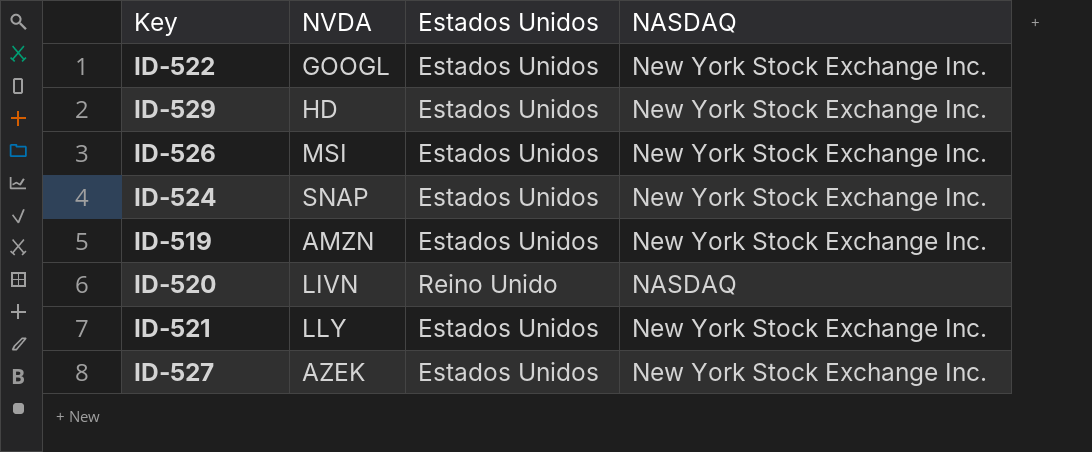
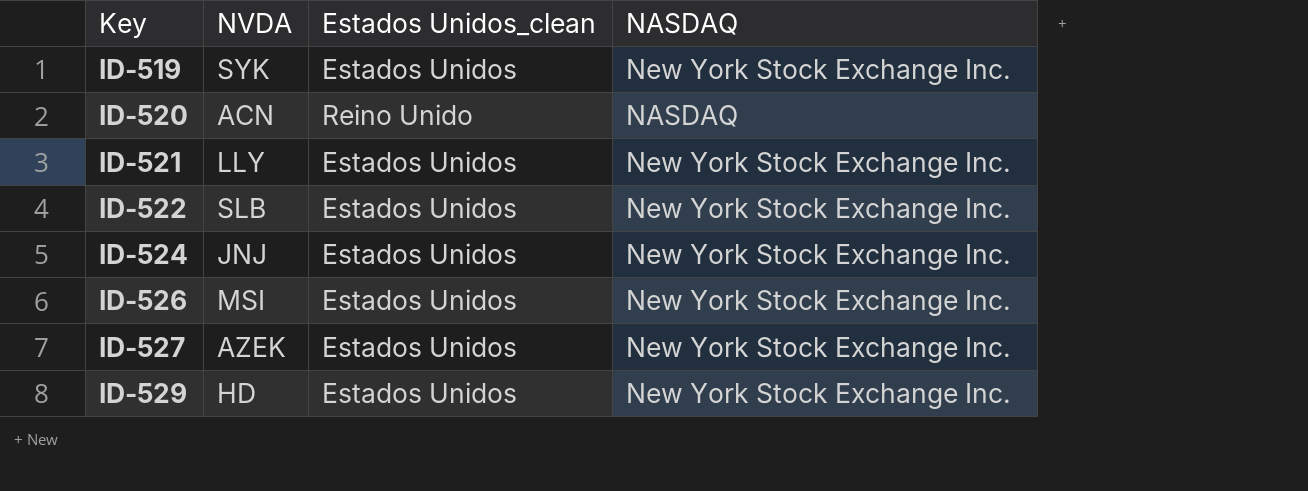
row order: none -> Key ascending
column name: Estados Unidos -> Estados Unidos_clean
ID-519 | NVDA: AMZN -> SYK
ID-520 | NVDA: LIVN -> ACN
ID-522 | NVDA: GOOGL -> SLB
ID-524 | NVDA: SNAP -> JNJ

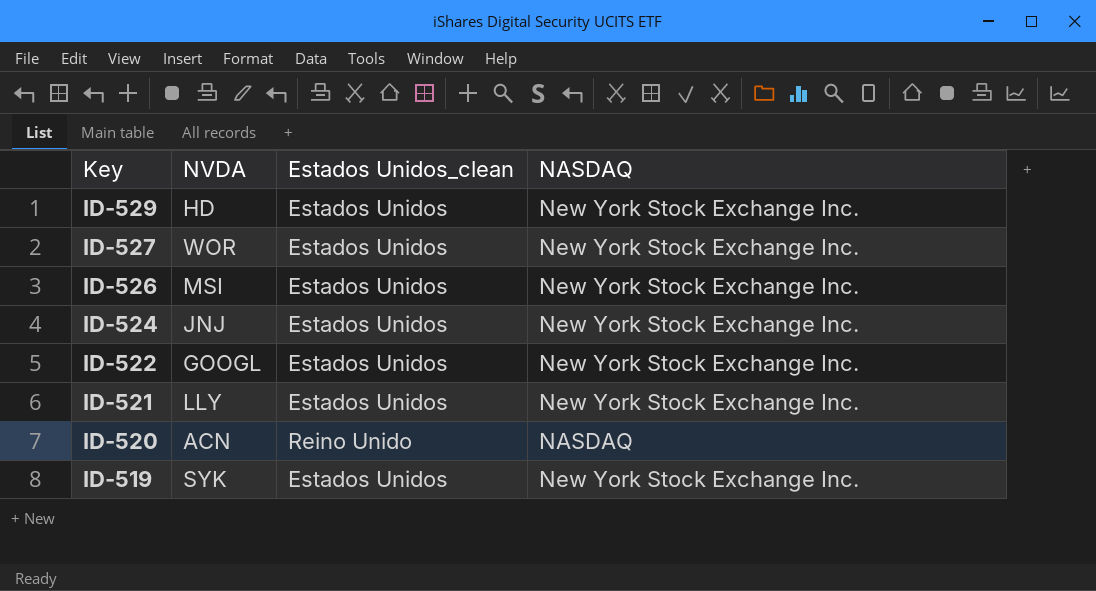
row order: Key ascending -> Key descending
ID-527 | NVDA: AZEK -> WOR
ID-522 | NVDA: SLB -> GOOGL

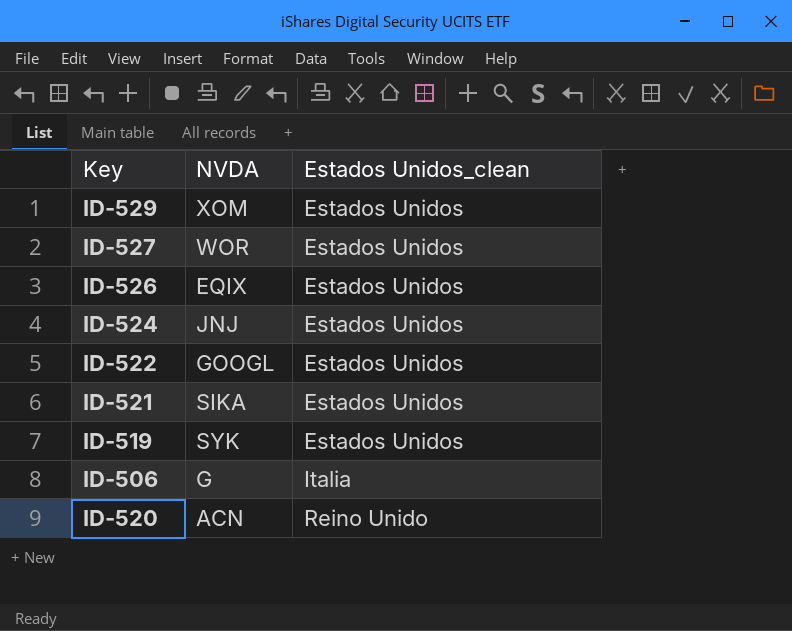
row order: Key descending -> Estados Unidos_clean ascending
column NASDAQ | position: 4 -> none
ID-529 | NVDA: HD -> XOM
ID-526 | NVDA: MSI -> EQIX
ID-521 | NVDA: LLY -> SIKA
row ID-506: none -> G | Italia

